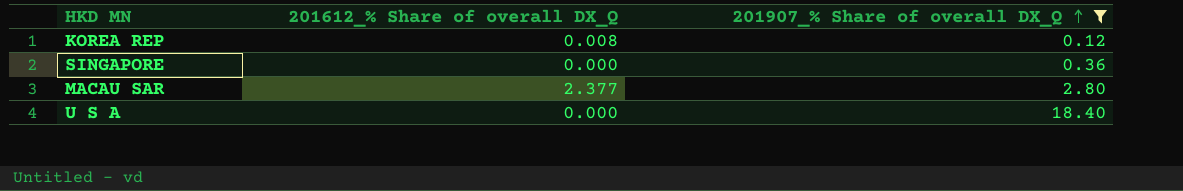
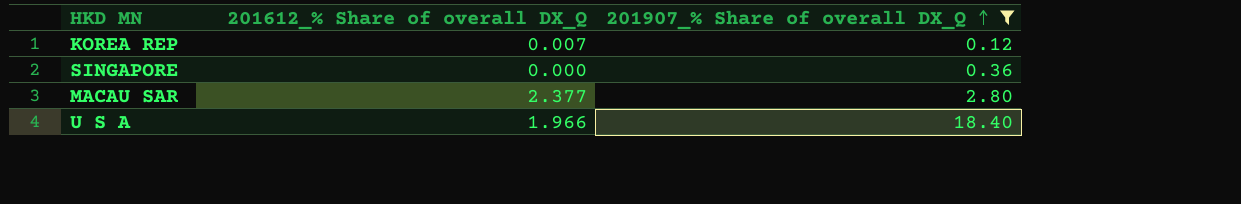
KOREA REP | 201612_% Share of overall DX_Q: 0.008 -> 0.007
U S A | 201612_% Share of overall DX_Q: 0.000 -> 1.966

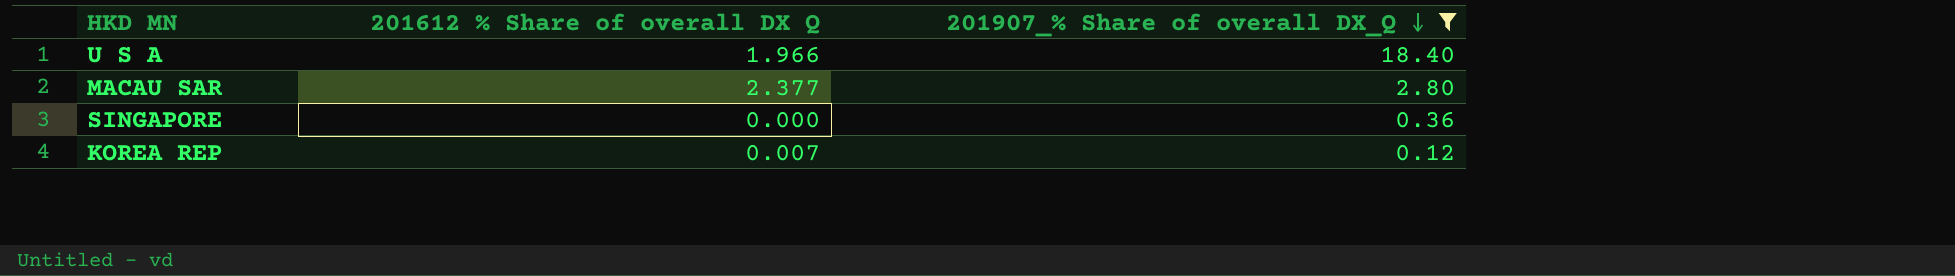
row order: 201907_% Share of overall DX_Q ascending -> 201907_% Share of overall DX_Q descending
column name: 201612_% Share of overall DX_Q -> 201612 % Share of overall DX Q

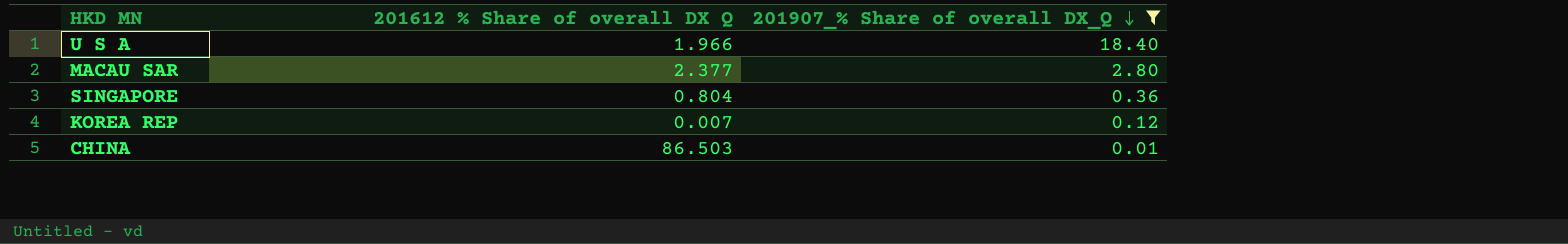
SINGAPORE | 201612 % Share of overall DX Q: 0.000 -> 0.804
row CHINA: none -> 86.503 | 0.01

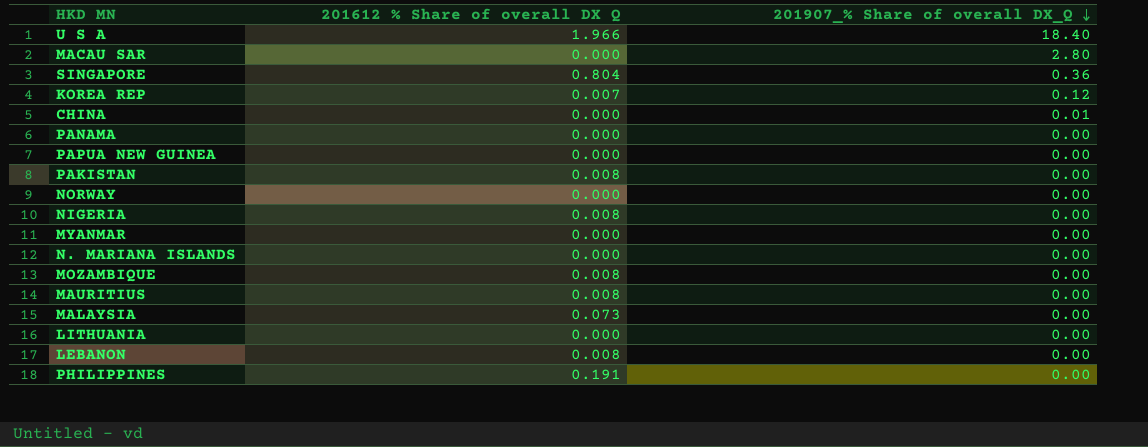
filter: 201907_% Share of overall DX_Q != 0.00 -> none
MACAU SAR | 201612 % Share of overall DX Q: 2.377 -> 0.000
CHINA | 201612 % Share of overall DX Q: 86.503 -> 0.000

